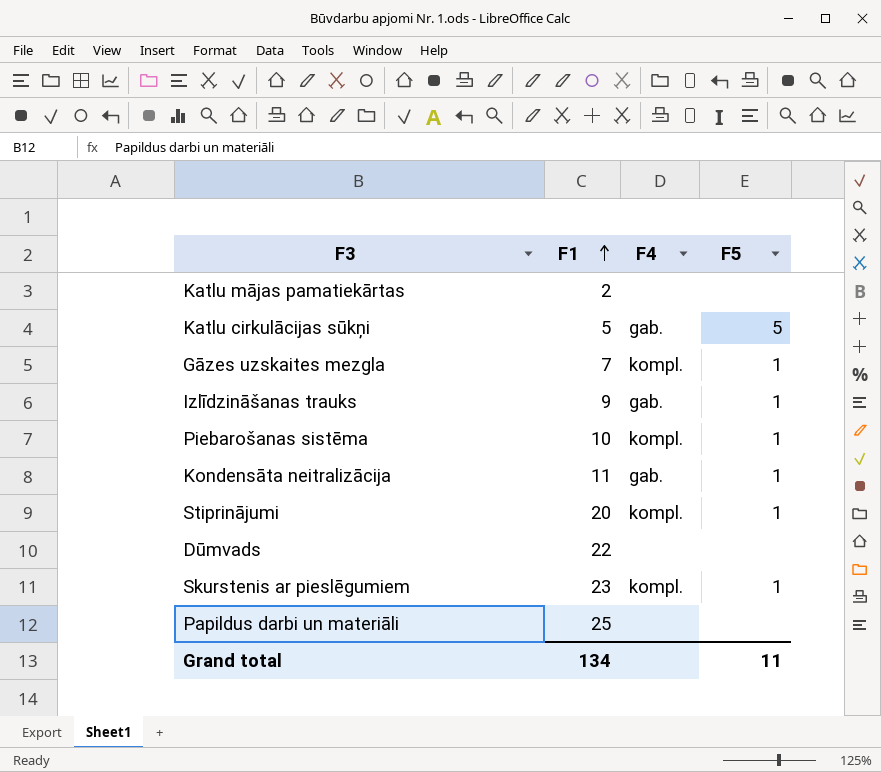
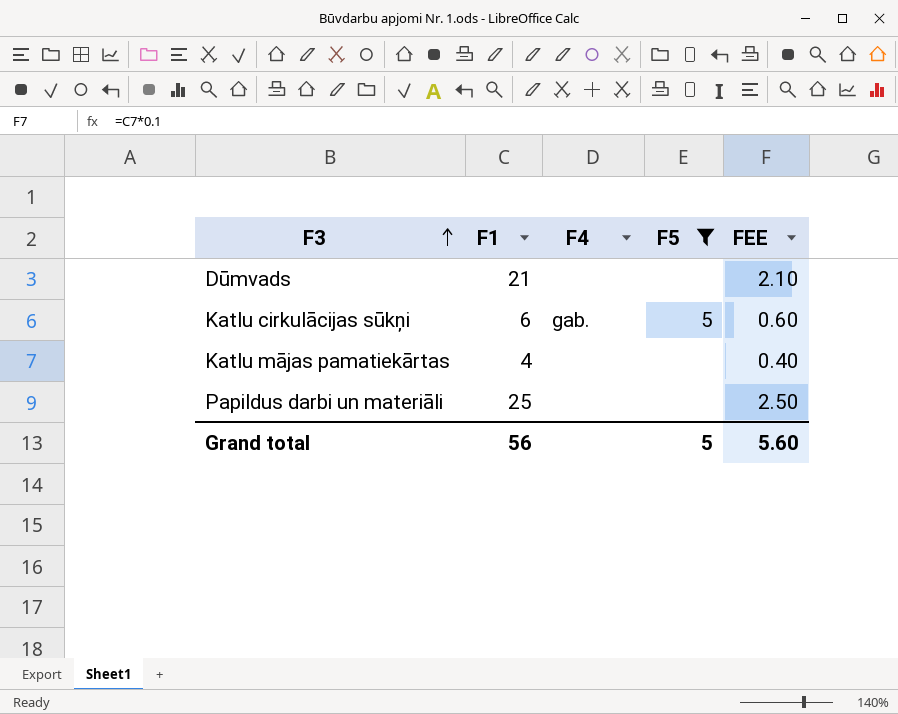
filter: none -> F5 != 1
row order: F1 ascending -> F3 ascending
column FEE | formula: none -> [F1] * 0.1
Dūmvads | F1: 22 -> 21
Katlu cirkulācijas sūkņi | F1: 5 -> 6
Katlu mājas pamatiekārtas | F1: 2 -> 4
Grand total | F1: 134 -> 56
Grand total | F5: 11 -> 5

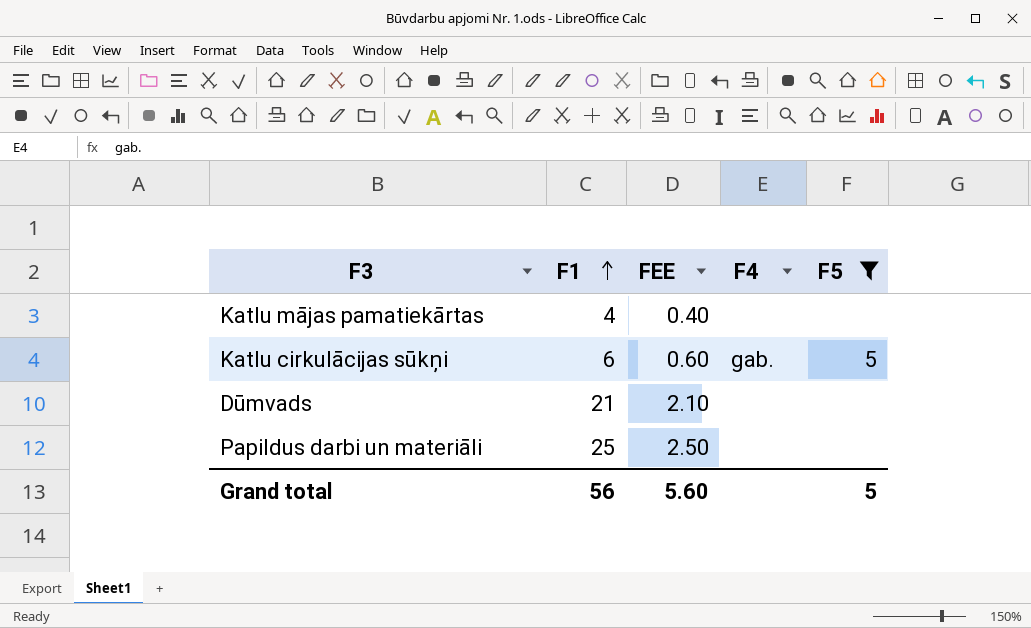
row order: F3 ascending -> F1 ascending
column FEE | position: 5 -> 3

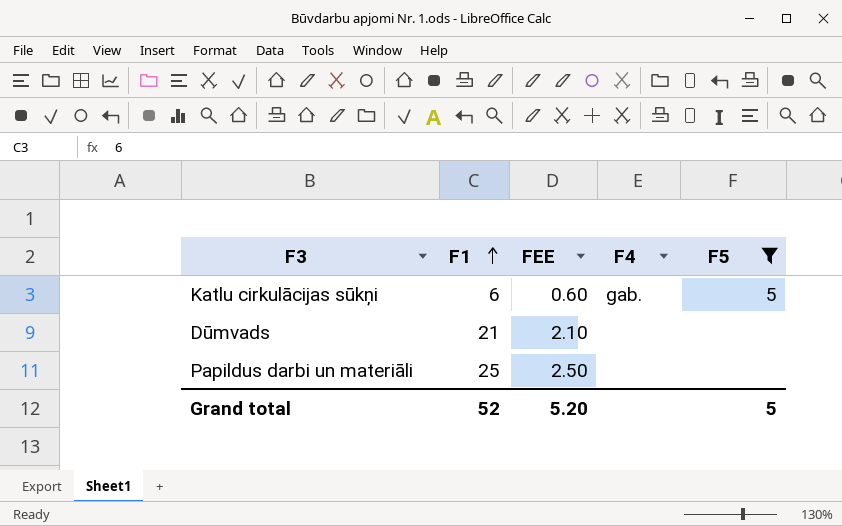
row Katlu mājas pamatiekārtas: 4 | 0.40 | none | none -> none
Grand total | F1: 56 -> 52
Grand total | FEE: 5.60 -> 5.20

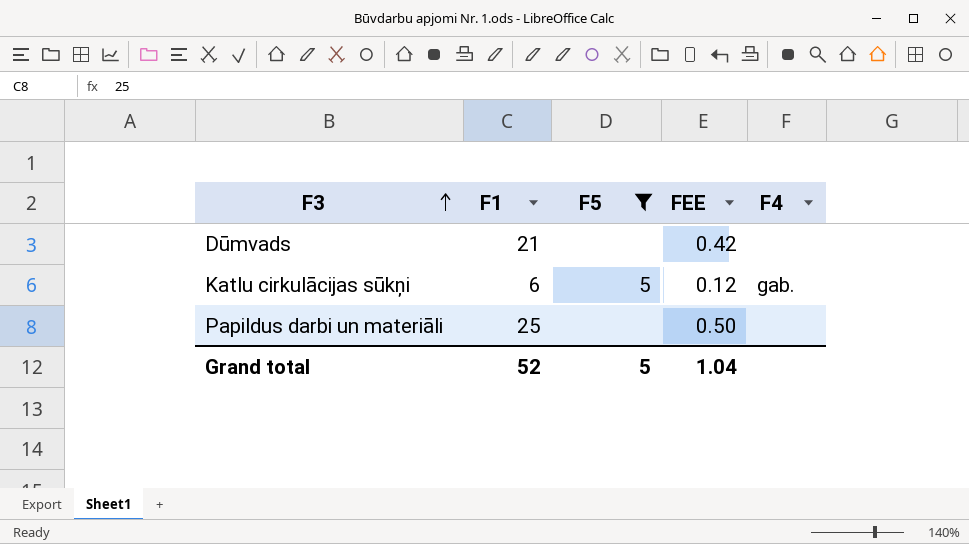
row order: F1 ascending -> F3 ascending
column F5 | position: 5 -> 3
column FEE | formula: [F1] * 0.1 -> [F1] * 0.02
Grand total | FEE: 5.20 -> 1.04

